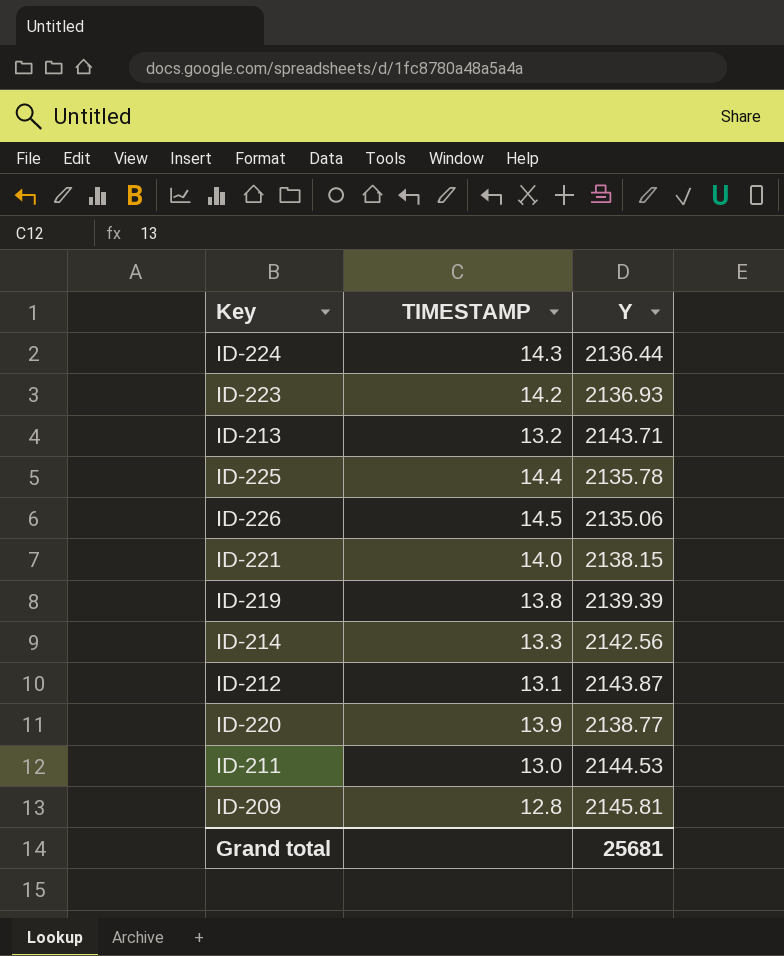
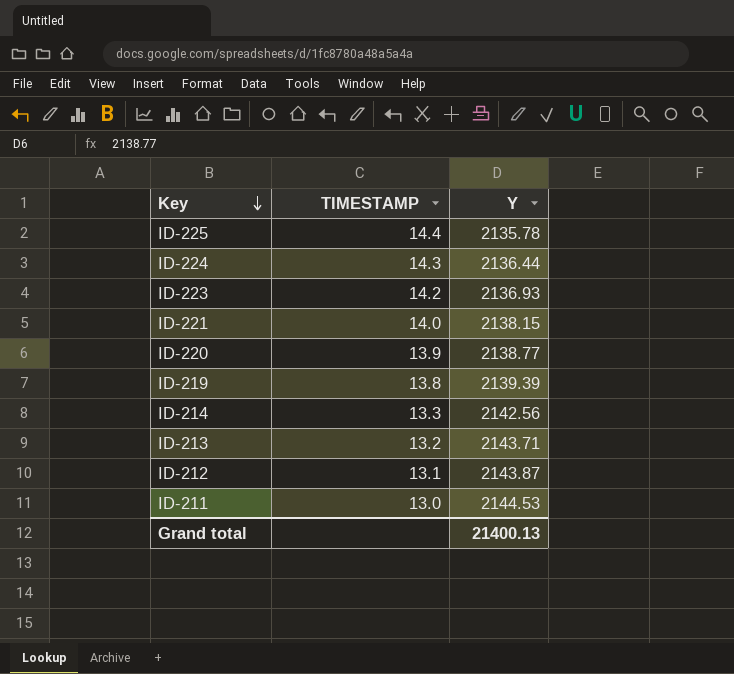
row order: none -> Key descending
row ID-226: 14.5 | 2135.06 -> none
row ID-209: 12.8 | 2145.81 -> none
Grand total | Y: 25681 -> 21400.13

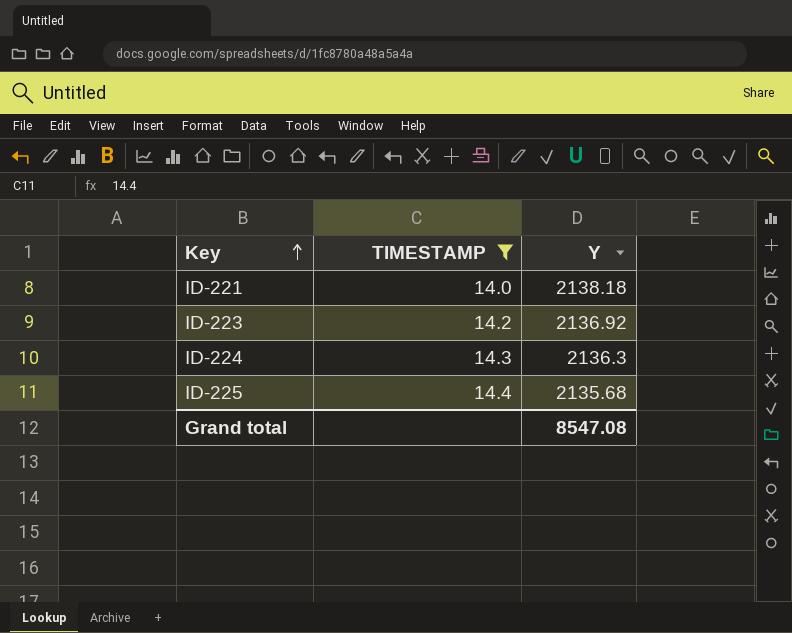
filter: none -> TIMESTAMP >= 14.0
row order: Key descending -> Key ascending
ID-221 | Y: 2138.15 -> 2138.18
ID-223 | Y: 2136.93 -> 2136.92
ID-224 | Y: 2136.44 -> 2136.3
ID-225 | Y: 2135.78 -> 2135.68
Grand total | Y: 21400.13 -> 8547.08

